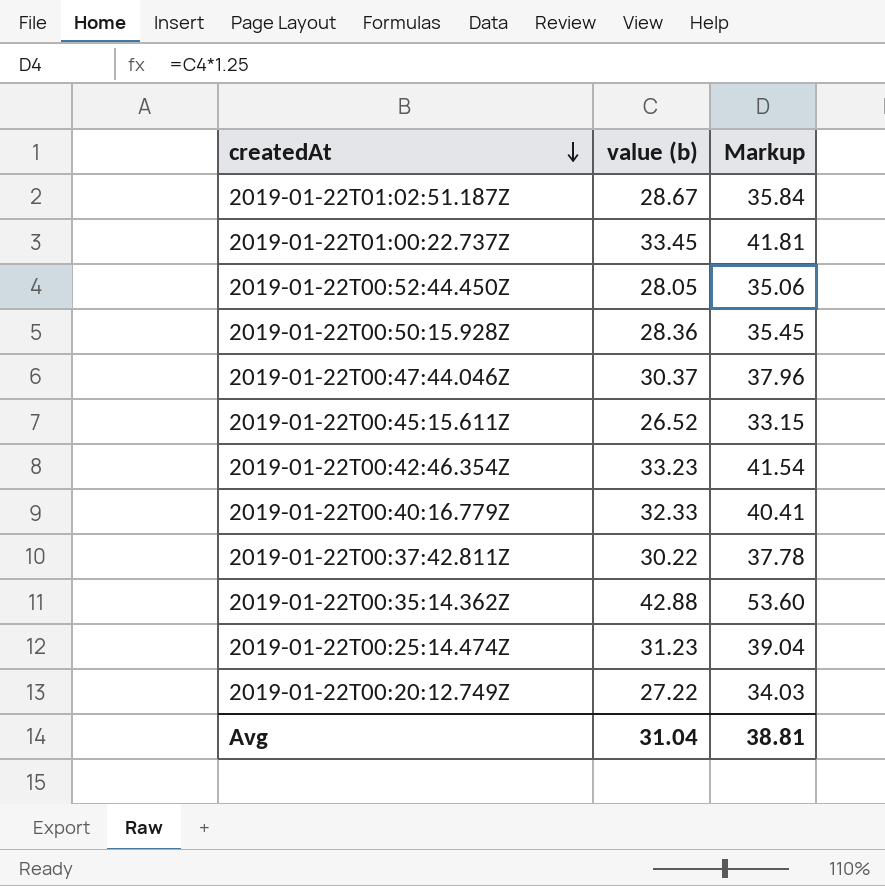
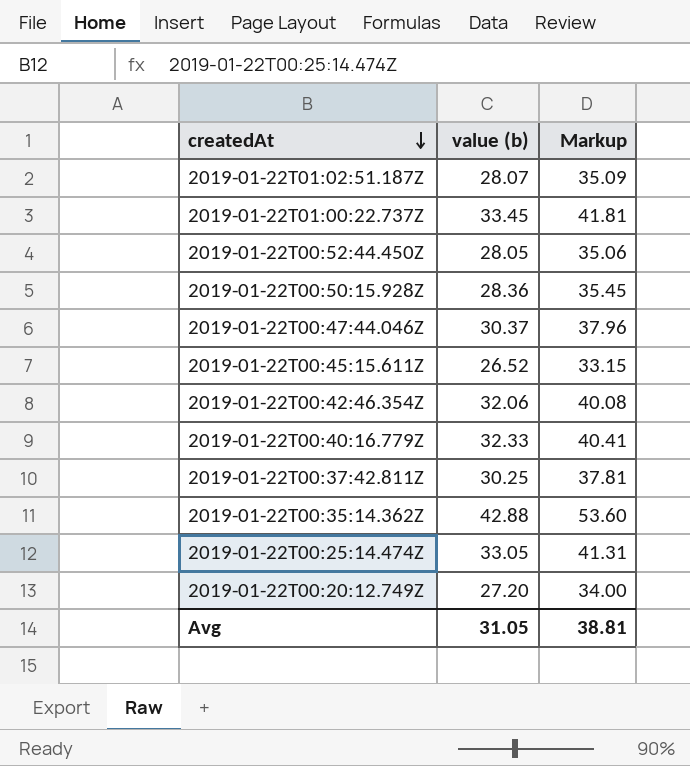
2019-01-22T01:02:51.187Z | value (b): 28.67 -> 28.07
2019-01-22T01:02:51.187Z | Markup: 35.84 -> 35.09
2019-01-22T00:42:46.354Z | value (b): 33.23 -> 32.06
2019-01-22T00:42:46.354Z | Markup: 41.54 -> 40.08
2019-01-22T00:37:42.811Z | value (b): 30.22 -> 30.25
2019-01-22T00:37:42.811Z | Markup: 37.78 -> 37.81
2019-01-22T00:25:14.474Z | value (b): 31.23 -> 33.05
2019-01-22T00:25:14.474Z | Markup: 39.04 -> 41.31
2019-01-22T00:20:12.749Z | value (b): 27.22 -> 27.20
2019-01-22T00:20:12.749Z | Markup: 34.03 -> 34.00
Avg | value (b): 31.04 -> 31.05

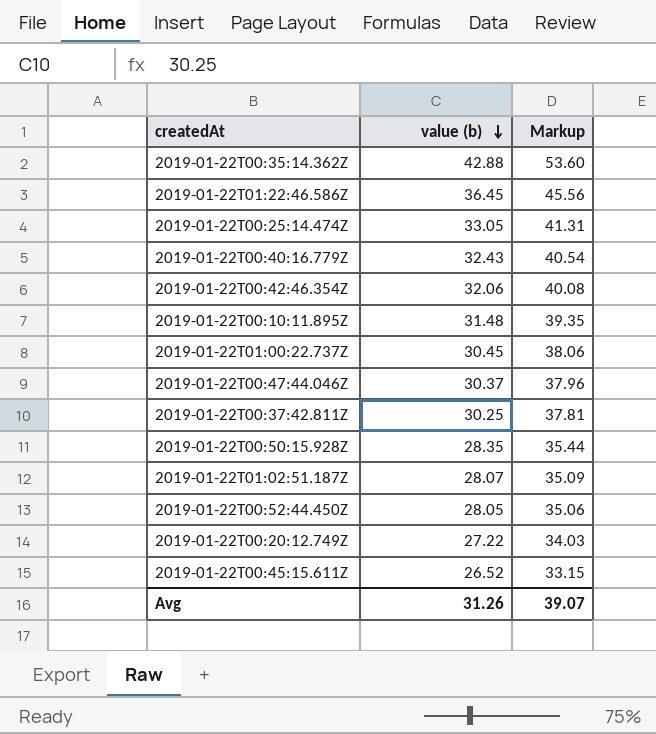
row order: createdAt descending -> value (b) descending
row 2019-01-22T01:22:46.586Z: none -> 36.45 | 45.56
2019-01-22T00:40:16.779Z | value (b): 32.33 -> 32.43
2019-01-22T00:40:16.779Z | Markup: 40.41 -> 40.54
row 2019-01-22T00:10:11.895Z: none -> 31.48 | 39.35
2019-01-22T01:00:22.737Z | value (b): 33.45 -> 30.45
2019-01-22T01:00:22.737Z | Markup: 41.81 -> 38.06
2019-01-22T00:50:15.928Z | value (b): 28.36 -> 28.35
2019-01-22T00:50:15.928Z | Markup: 35.45 -> 35.44
2019-01-22T00:20:12.749Z | value (b): 27.20 -> 27.22
2019-01-22T00:20:12.749Z | Markup: 34.00 -> 34.03
Avg | value (b): 31.05 -> 31.26
Avg | Markup: 38.81 -> 39.07

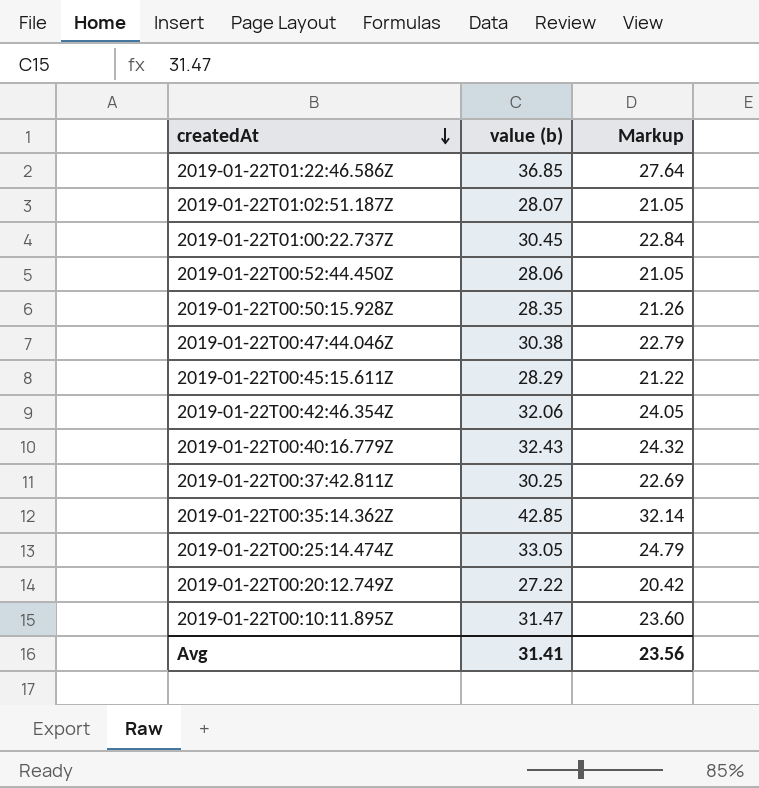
row order: value (b) descending -> createdAt descending
column Markup | formula: [value (b)] * 1.25 -> [value (b)] * 0.75
2019-01-22T01:22:46.586Z | value (b): 36.45 -> 36.85
2019-01-22T00:52:44.450Z | value (b): 28.05 -> 28.06
2019-01-22T00:47:44.046Z | value (b): 30.37 -> 30.38
2019-01-22T00:45:15.611Z | value (b): 26.52 -> 28.29
2019-01-22T00:35:14.362Z | value (b): 42.88 -> 42.85
2019-01-22T00:10:11.895Z | value (b): 31.48 -> 31.47
Avg | value (b): 31.26 -> 31.41
Avg | Markup: 39.07 -> 23.56

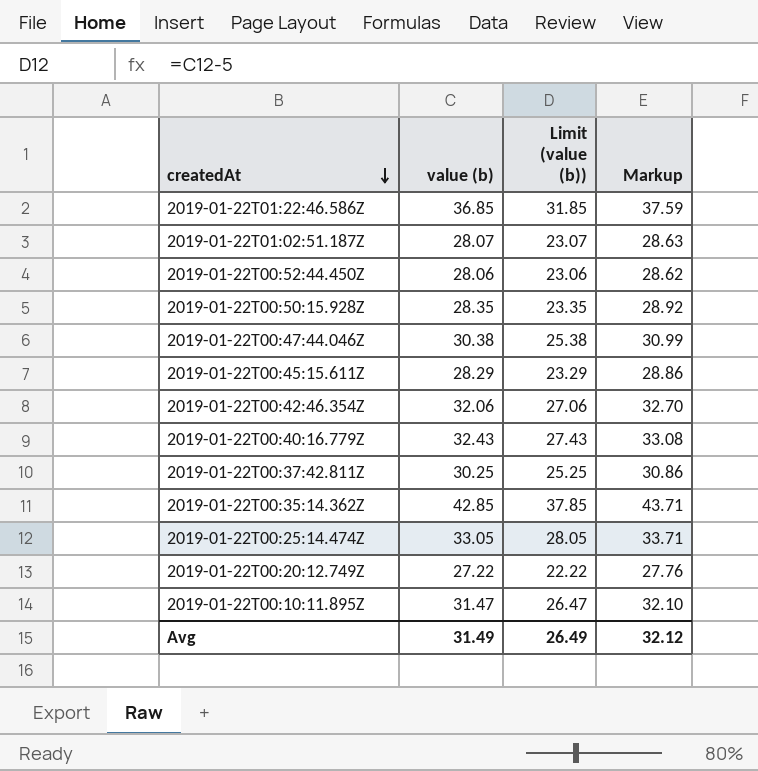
column Limit (value (b)) | formula: none -> [value (b)] - 5
column Markup | formula: [value (b)] * 0.75 -> [value (b)] * 1.02
row 2019-01-22T01:00:22.737Z: 30.45 | 22.84 -> none
Avg | value (b): 31.41 -> 31.49
Avg | Markup: 23.56 -> 32.12

